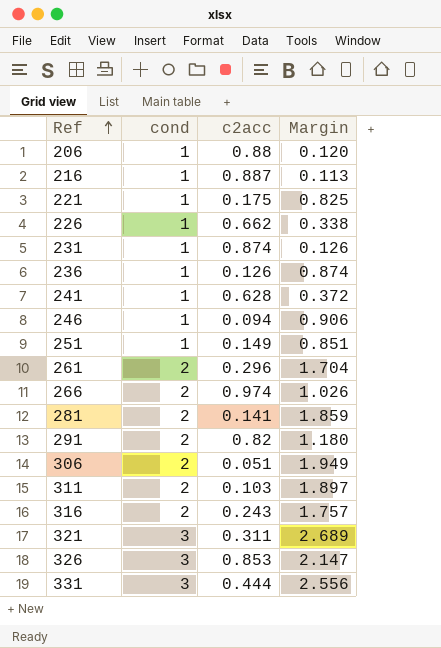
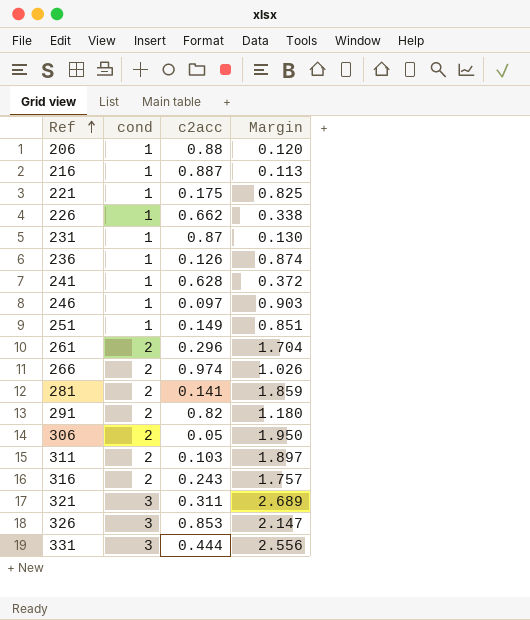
231 | c2acc: 0.874 -> 0.87
231 | Margin: 0.126 -> 0.130
246 | c2acc: 0.094 -> 0.097
246 | Margin: 0.906 -> 0.903
306 | c2acc: 0.051 -> 0.05
306 | Margin: 1.949 -> 1.950

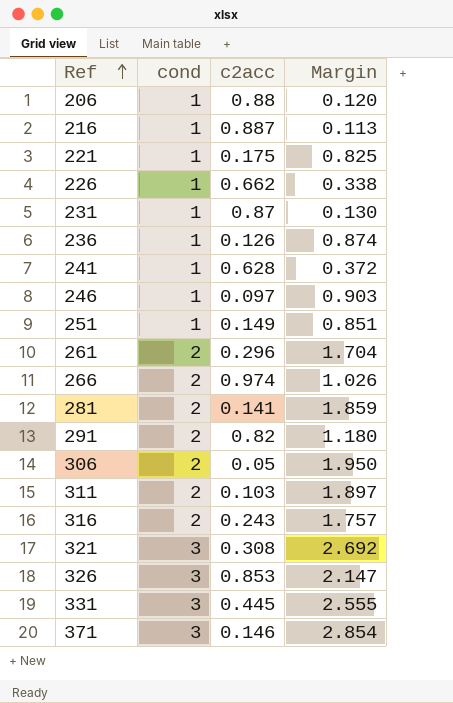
321 | c2acc: 0.311 -> 0.308
321 | Margin: 2.689 -> 2.692
331 | c2acc: 0.444 -> 0.445
331 | Margin: 2.556 -> 2.555
row 371: none -> 3 | 0.146 | 2.854

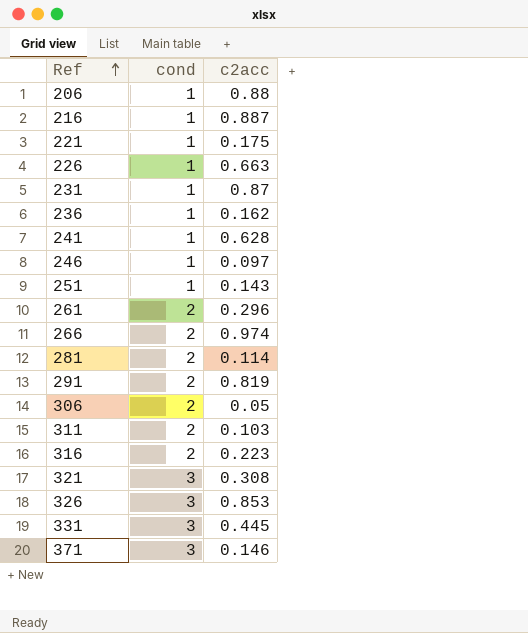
column Margin | formula: [cond] - [c2acc] -> none
226 | c2acc: 0.662 -> 0.663
236 | c2acc: 0.126 -> 0.162
251 | c2acc: 0.149 -> 0.143
281 | c2acc: 0.141 -> 0.114
291 | c2acc: 0.82 -> 0.819
316 | c2acc: 0.243 -> 0.223

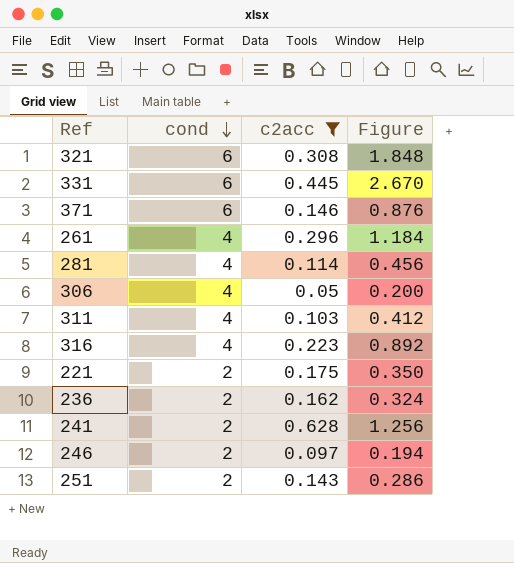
filter: none -> c2acc <= 0.628
row order: Ref ascending -> cond descending
column Figure | formula: none -> [cond] * [c2acc]
321 | cond: 3 -> 6
331 | cond: 3 -> 6
371 | cond: 3 -> 6
261 | cond: 2 -> 4
281 | cond: 2 -> 4
306 | cond: 2 -> 4
311 | cond: 2 -> 4
316 | cond: 2 -> 4
221 | cond: 1 -> 2
236 | cond: 1 -> 2
241 | cond: 1 -> 2
246 | cond: 1 -> 2
251 | cond: 1 -> 2

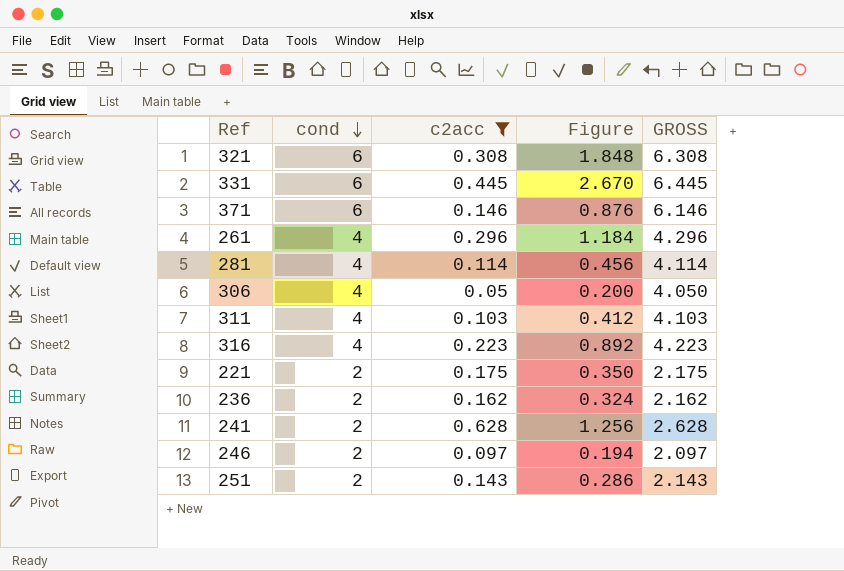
column GROSS | formula: none -> [cond] + [c2acc]

